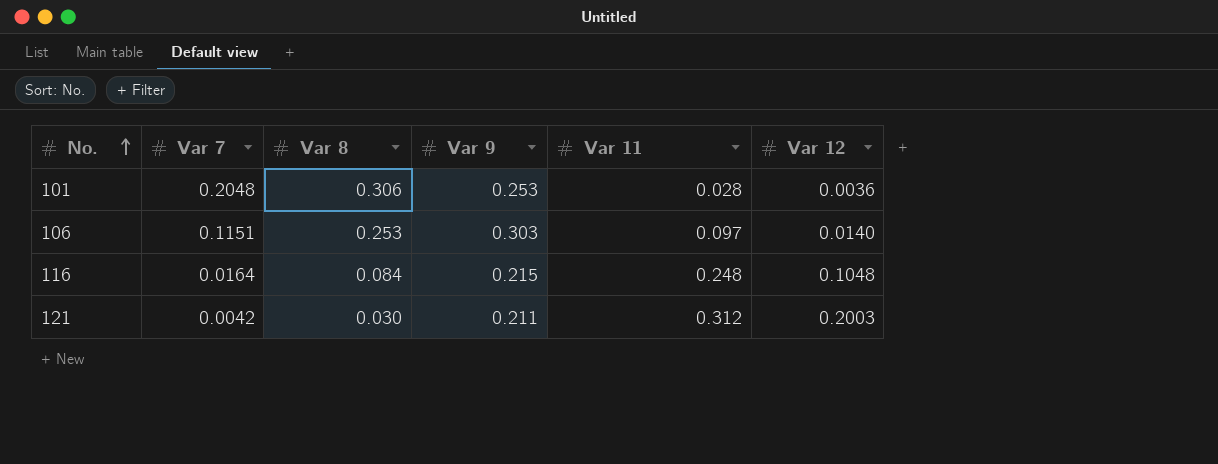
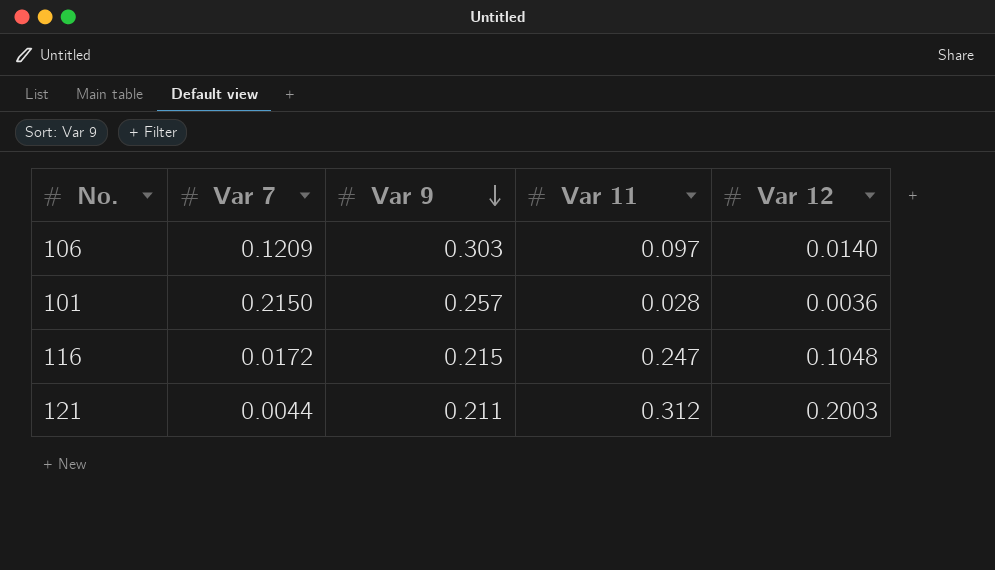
row order: No. ascending -> Var 9 descending
column Var 8 | position: 3 -> none
106 | Var 7: 0.1151 -> 0.1209
101 | Var 7: 0.2048 -> 0.2150
101 | Var 9: 0.253 -> 0.257
116 | Var 7: 0.0164 -> 0.0172
116 | Var 11: 0.248 -> 0.247
121 | Var 7: 0.0042 -> 0.0044

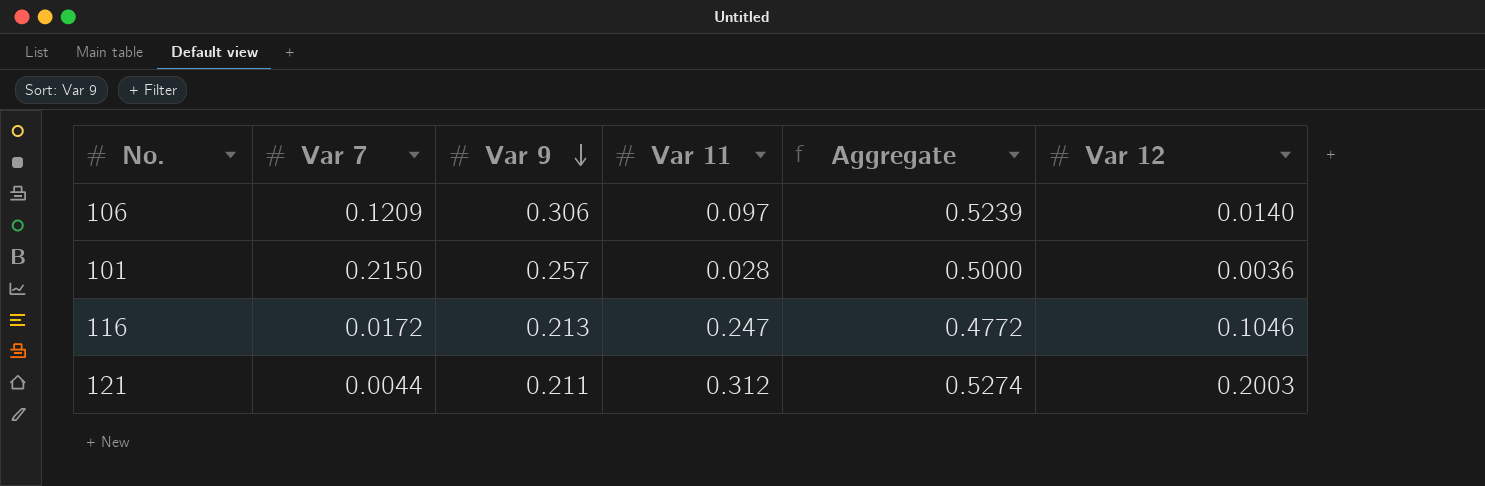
column Aggregate | formula: none -> [Var 7] + [Var 9] + [Var 11]
106 | Var 9: 0.303 -> 0.306
116 | Var 9: 0.215 -> 0.213
116 | Var 12: 0.1048 -> 0.1046

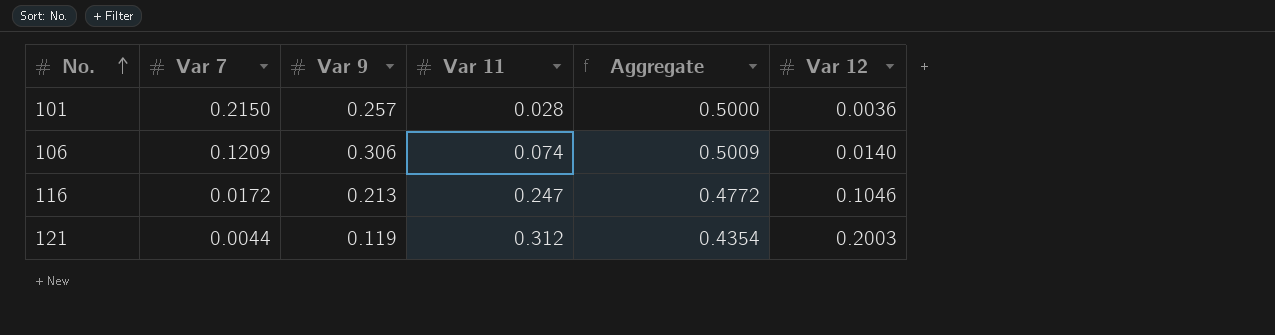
row order: Var 9 descending -> No. ascending
106 | Var 11: 0.097 -> 0.074
106 | Aggregate: 0.5239 -> 0.5009
121 | Var 9: 0.211 -> 0.119
121 | Aggregate: 0.5274 -> 0.4354

